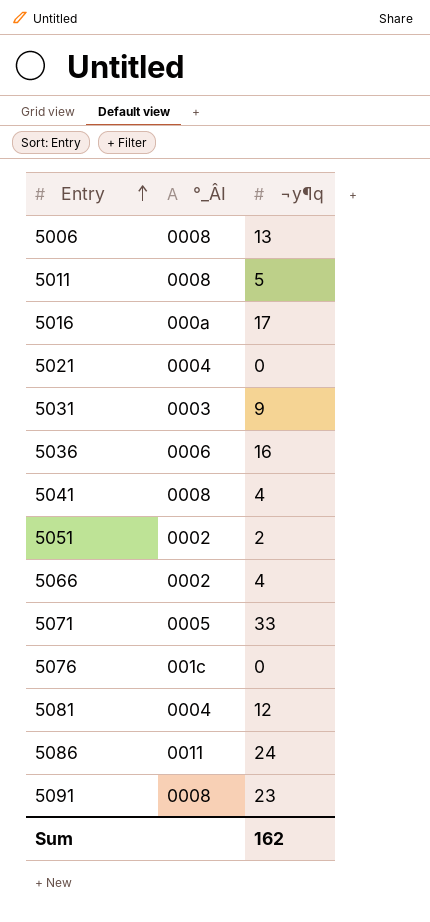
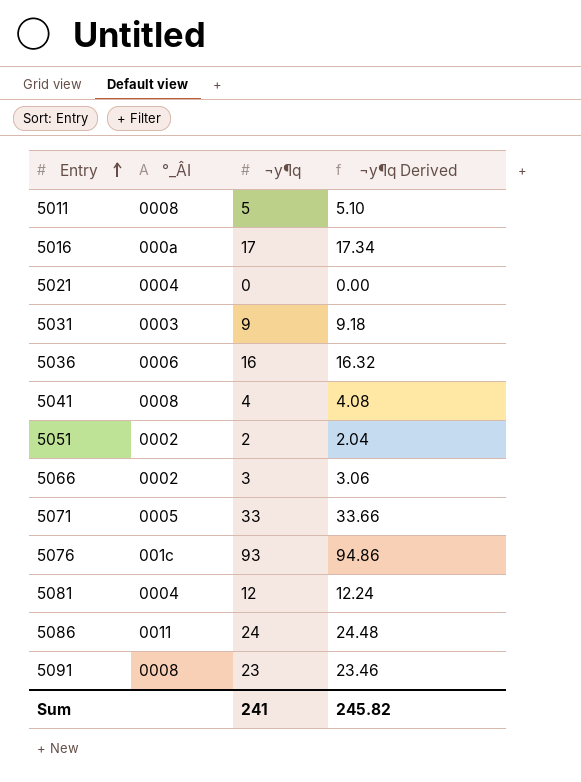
column ¬y¶q Derived | formula: none -> [¬y¶q] * 1.02
row 5006: 0008 | 13 -> none
5066 | ¬y¶q: 4 -> 3
5076 | ¬y¶q: 0 -> 93
Sum | ¬y¶q: 162 -> 241

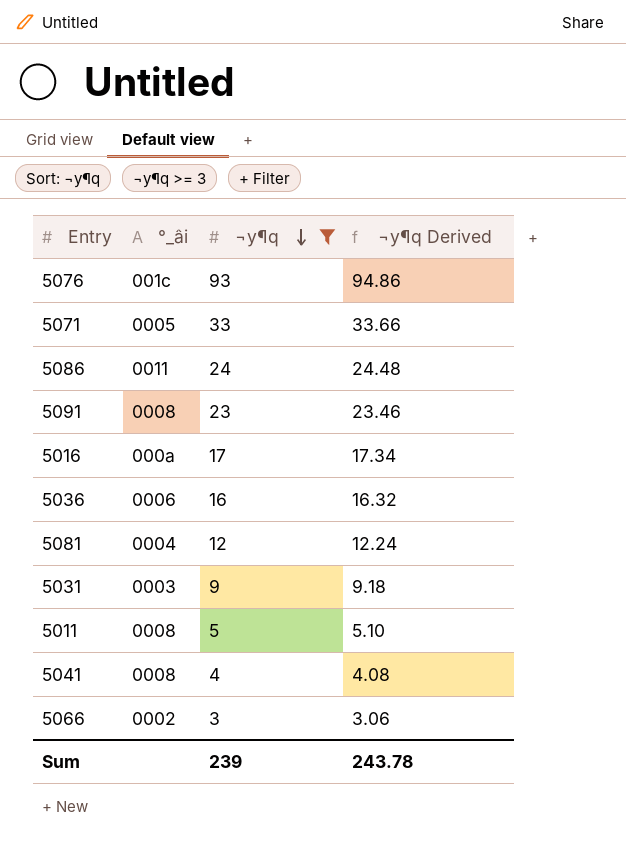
filter: none -> ¬y¶q >= 3
row order: Entry ascending -> ¬y¶q descending
column name: °_ÂI -> °_âi
Sum | ¬y¶q: 241 -> 239
Sum | ¬y¶q Derived: 245.82 -> 243.78

